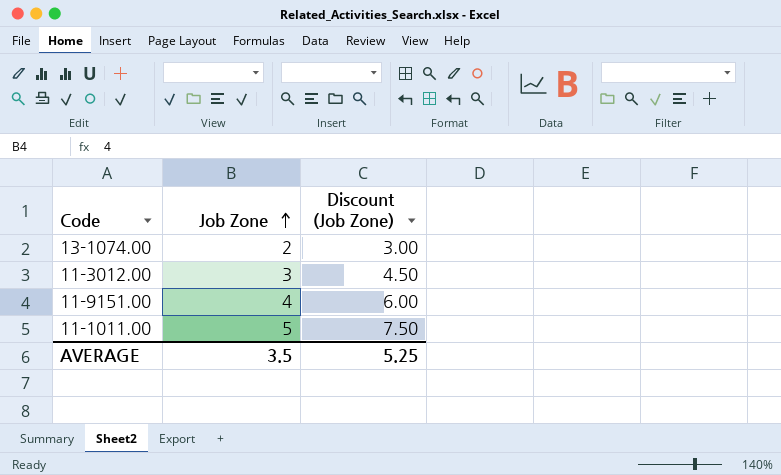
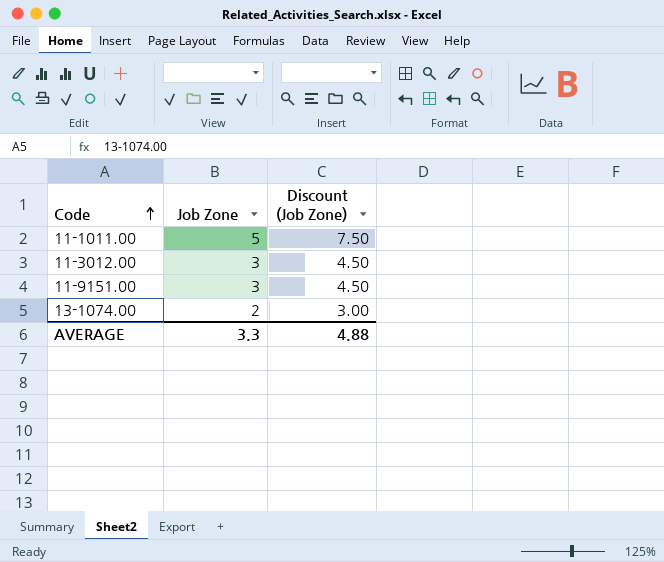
row order: Job Zone ascending -> Code ascending
11-9151.00 | Job Zone: 4 -> 3
11-9151.00 | Discount (Job Zone): 6.00 -> 4.50
AVERAGE | Job Zone: 3.5 -> 3.3
AVERAGE | Discount (Job Zone): 5.25 -> 4.88

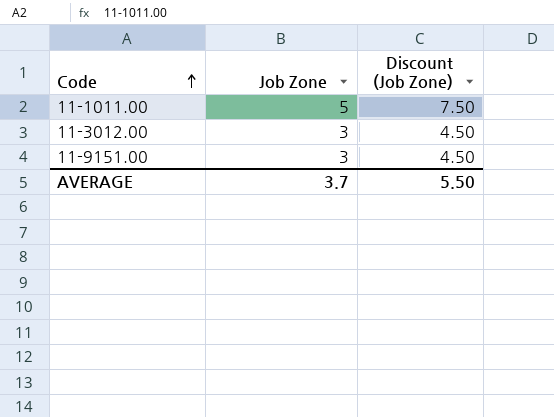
row 13-1074.00: 2 | 3.00 -> none
AVERAGE | Job Zone: 3.3 -> 3.7
AVERAGE | Discount (Job Zone): 4.88 -> 5.50

